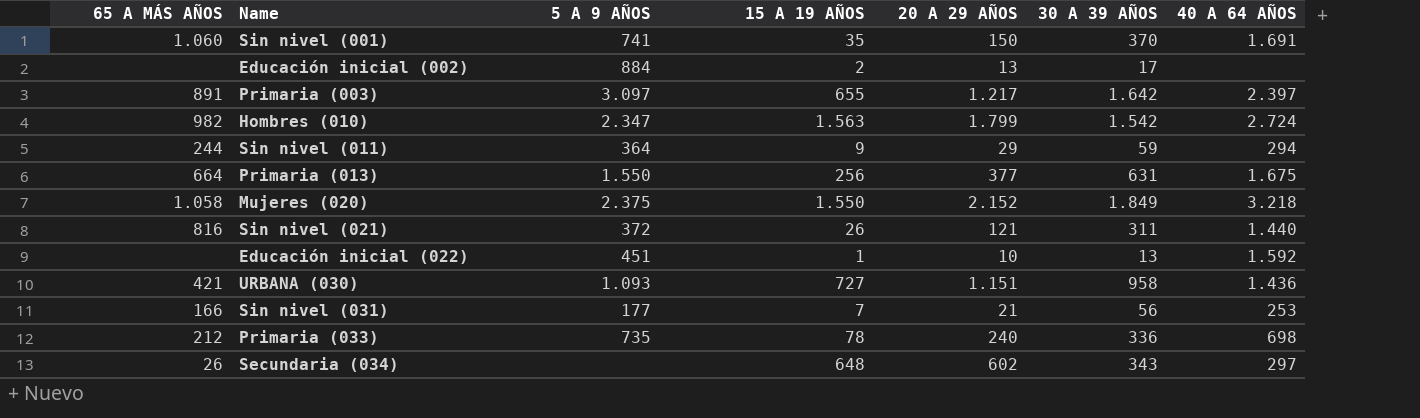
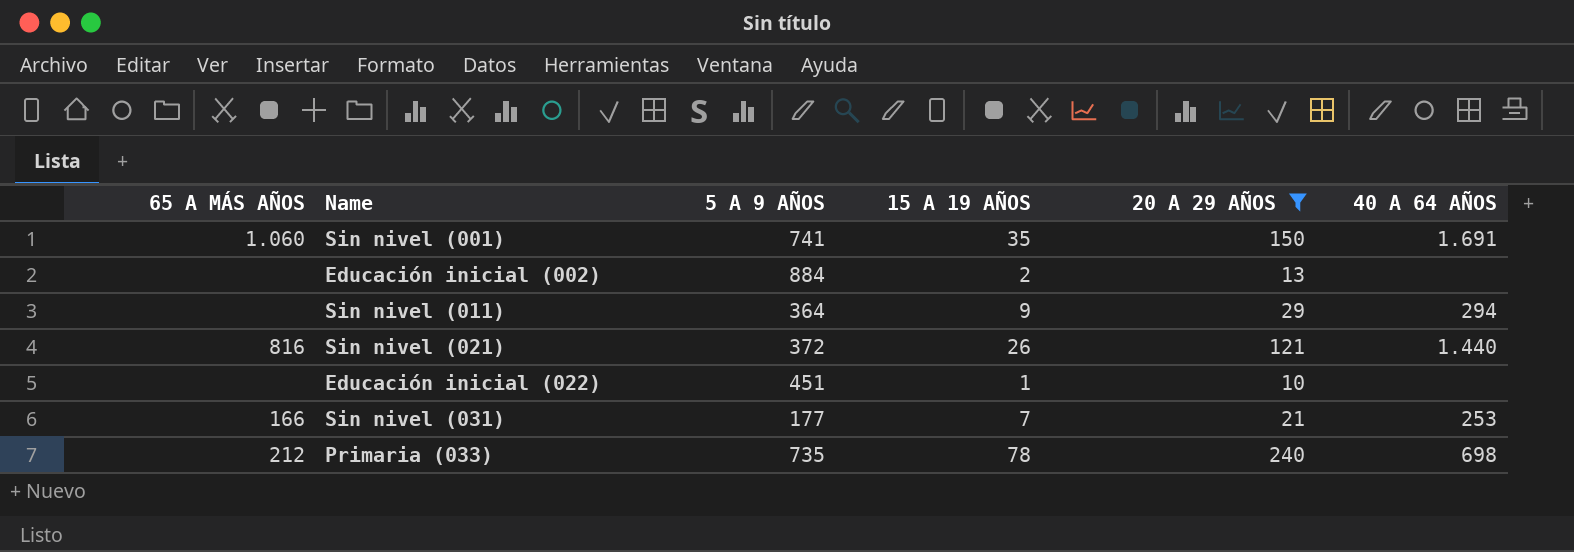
filter: none -> 20 A 29 AÑOS <= 240
column 30 A 39 AÑOS | position: 6 -> none
Sin nivel (011) | 65 A MÁS AÑOS: 244 -> none
Educación inicial (022) | 40 A 64 AÑOS: 1.592 -> none

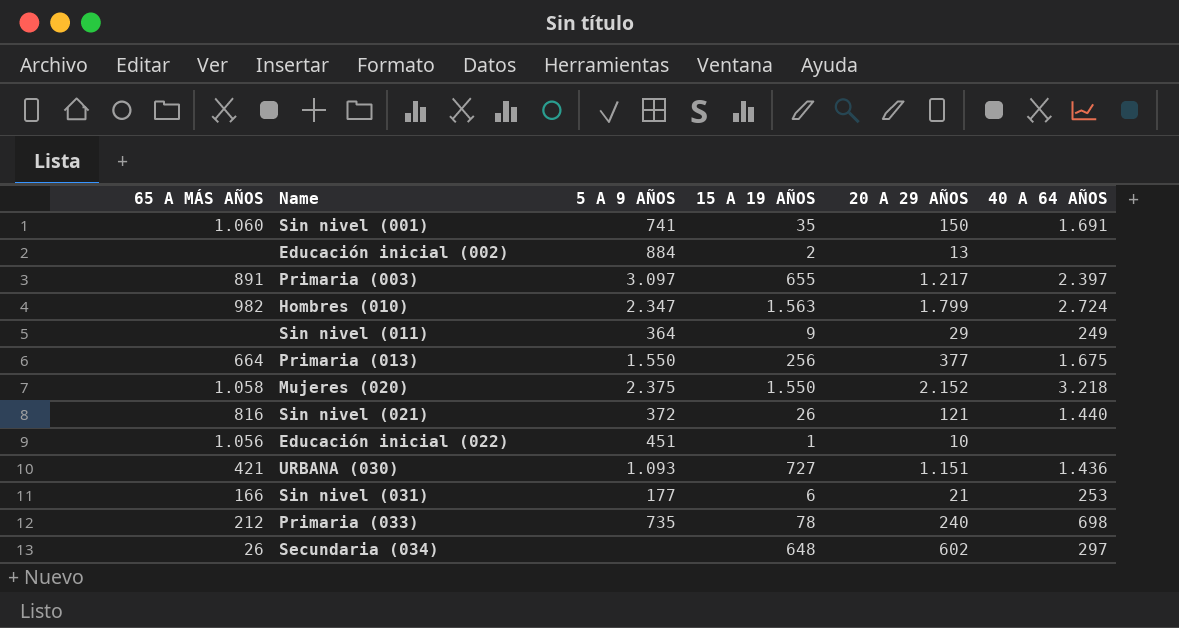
filter: 20 A 29 AÑOS <= 240 -> none
Sin nivel (011) | 40 A 64 AÑOS: 294 -> 249
Educación inicial (022) | 65 A MÁS AÑOS: none -> 1.056
Sin nivel (031) | 15 A 19 AÑOS: 7 -> 6

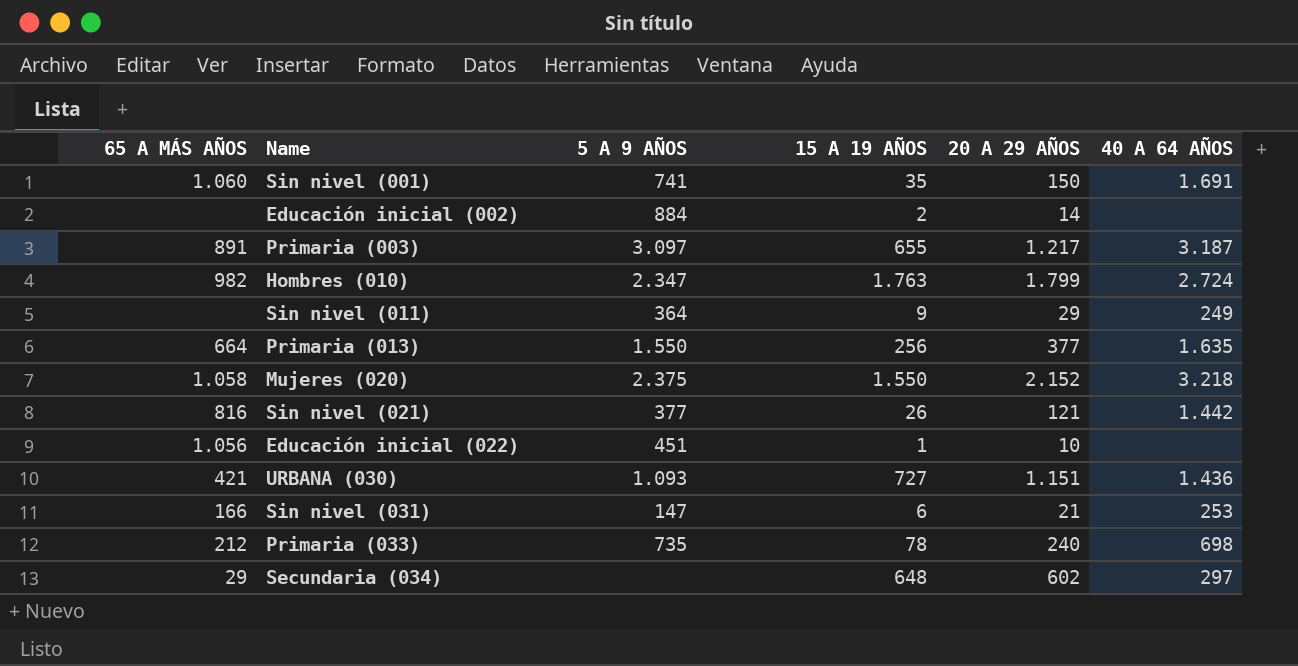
Educación inicial (002) | 20 A 29 AÑOS: 13 -> 14
Primaria (003) | 40 A 64 AÑOS: 2.397 -> 3.187
Hombres (010) | 15 A 19 AÑOS: 1.563 -> 1.763
Primaria (013) | 40 A 64 AÑOS: 1.675 -> 1.635
Sin nivel (021) | 5 A 9 AÑOS: 372 -> 377
Sin nivel (021) | 40 A 64 AÑOS: 1.440 -> 1.442
Sin nivel (031) | 5 A 9 AÑOS: 177 -> 147
Secundaria (034) | 65 A MÁS AÑOS: 26 -> 29

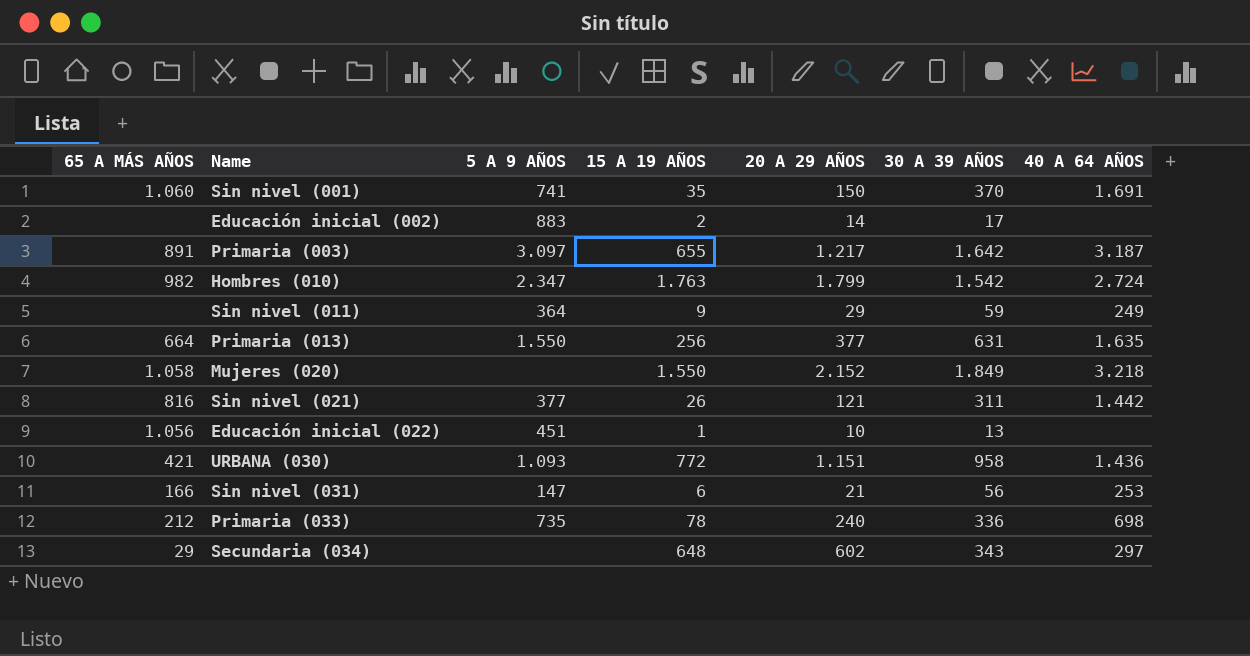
column 30 A 39 AÑOS | position: none -> 6
Educación inicial (002) | 5 A 9 AÑOS: 884 -> 883
Mujeres (020) | 5 A 9 AÑOS: 2.375 -> none
URBANA (030) | 15 A 19 AÑOS: 727 -> 772

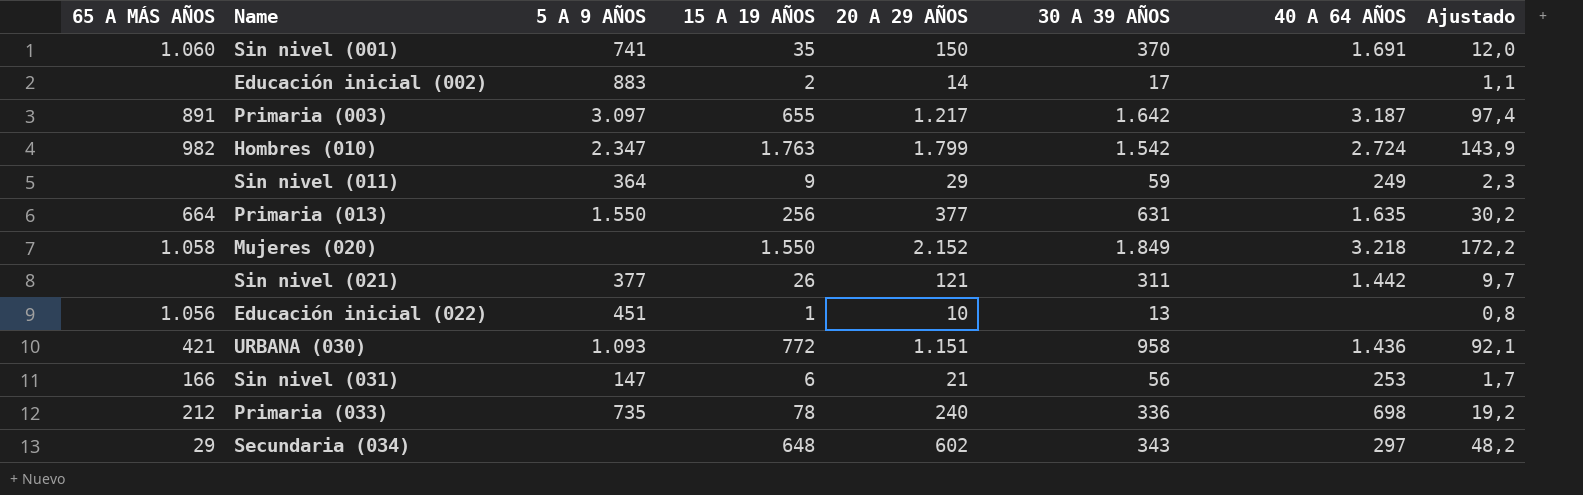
column Ajustado | formula: none -> [20 A 29 AÑOS] * 0,08
Sin nivel (021) | 65 A MÁS AÑOS: 816 -> none

